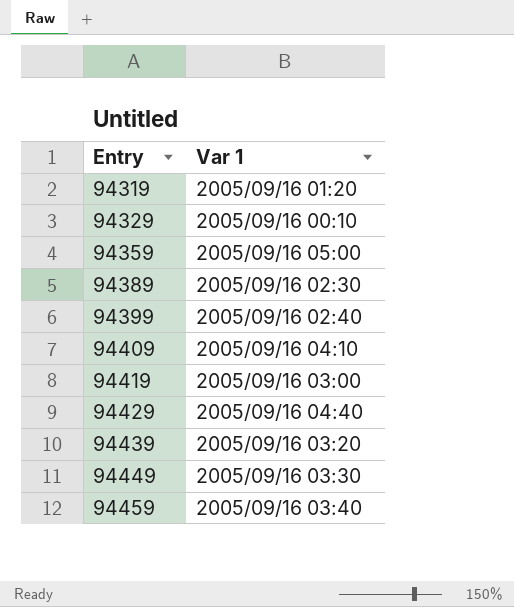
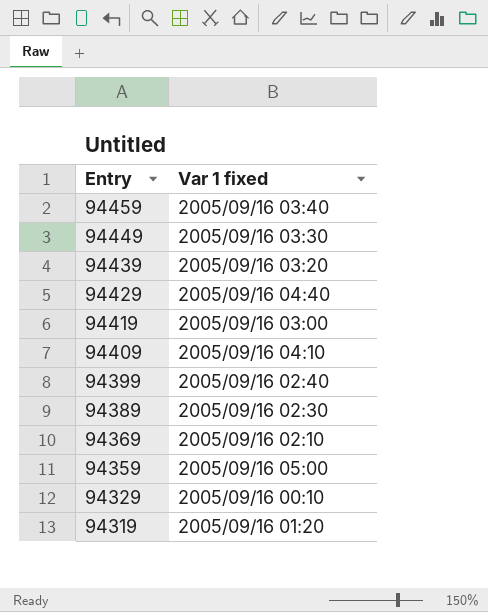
row order: Entry ascending -> Entry descending
column name: Var 1 -> Var 1 fixed
row 94369: none -> 2005/09/16 02:10

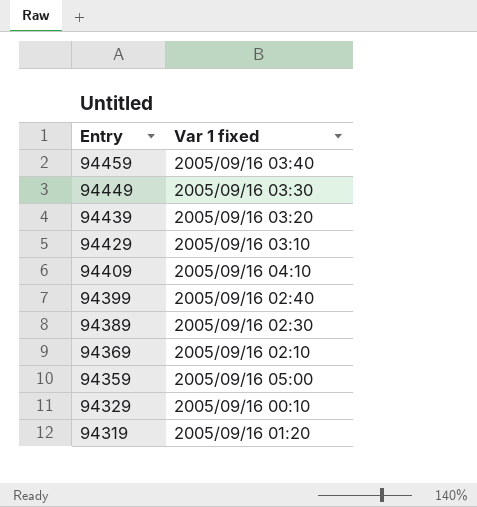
row 94419: 2005/09/16 03:00 -> none
94429 | Var 1 fixed: 2005/09/16 04:40 -> 2005/09/16 03:10

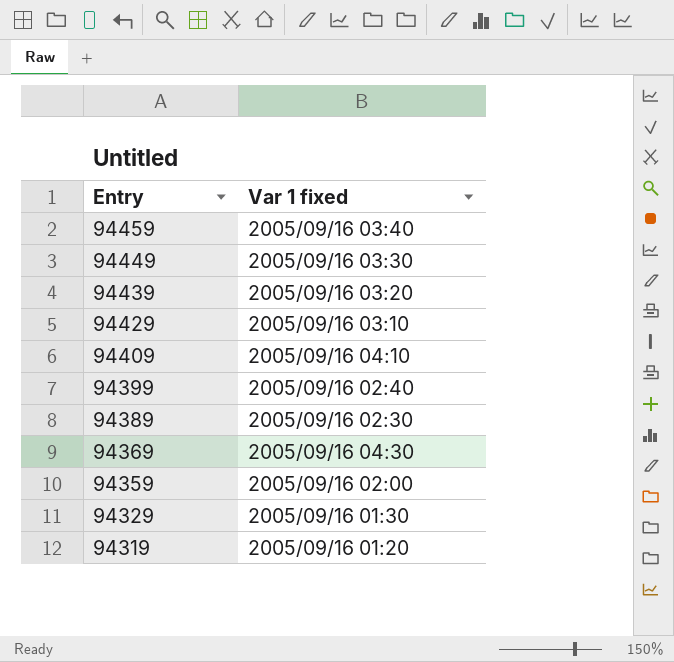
94369 | Var 1 fixed: 2005/09/16 02:10 -> 2005/09/16 04:30
94359 | Var 1 fixed: 2005/09/16 05:00 -> 2005/09/16 02:00
94329 | Var 1 fixed: 2005/09/16 00:10 -> 2005/09/16 01:30

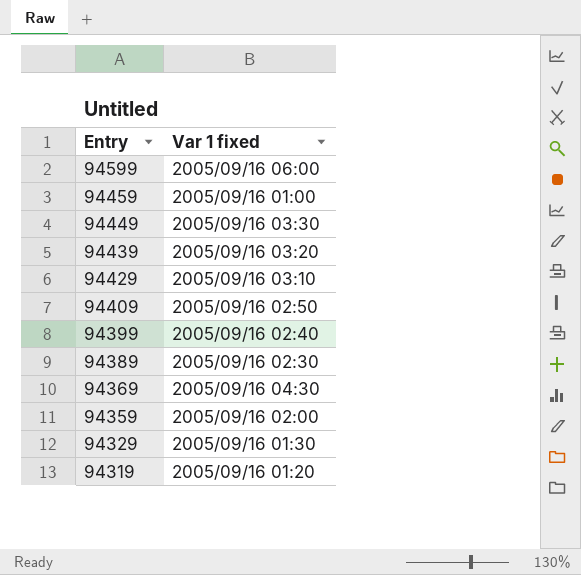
row 94599: none -> 2005/09/16 06:00
94459 | Var 1 fixed: 2005/09/16 03:40 -> 2005/09/16 01:00
94409 | Var 1 fixed: 2005/09/16 04:10 -> 2005/09/16 02:50

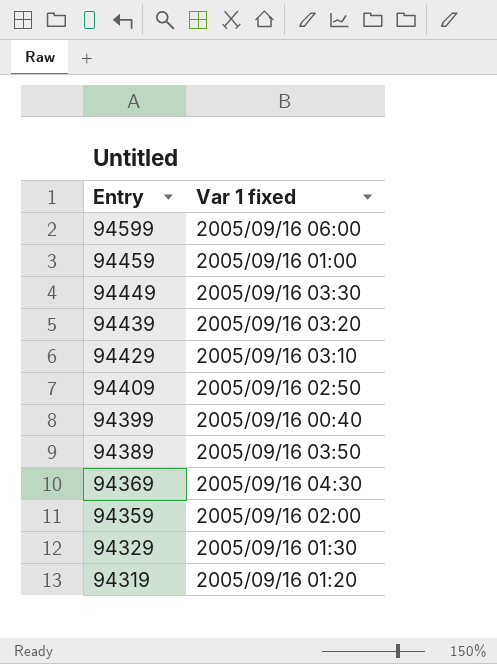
94399 | Var 1 fixed: 2005/09/16 02:40 -> 2005/09/16 00:40
94389 | Var 1 fixed: 2005/09/16 02:30 -> 2005/09/16 03:50

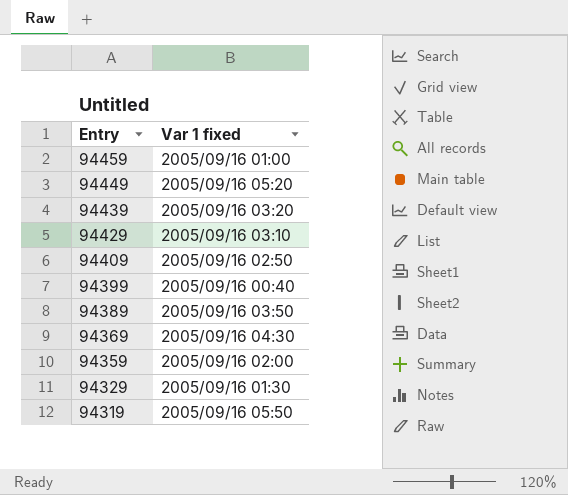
row 94599: 2005/09/16 06:00 -> none
94449 | Var 1 fixed: 2005/09/16 03:30 -> 2005/09/16 05:20
94319 | Var 1 fixed: 2005/09/16 01:20 -> 2005/09/16 05:50

